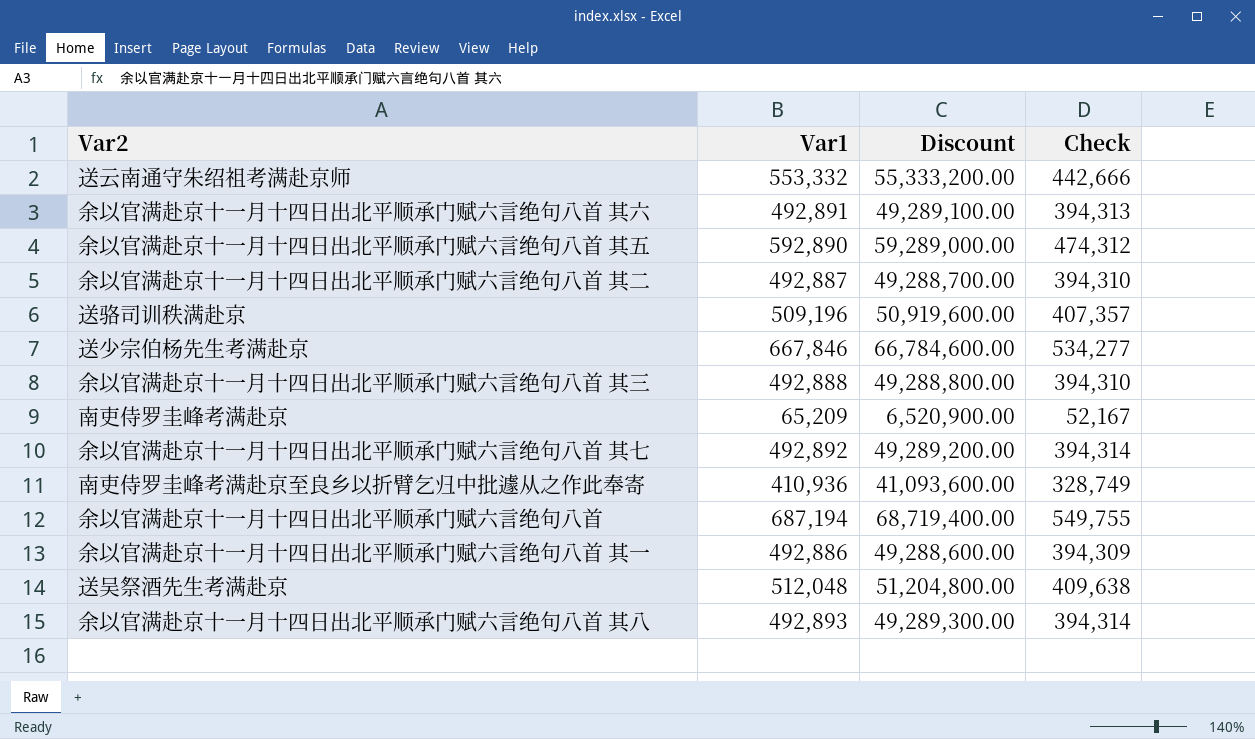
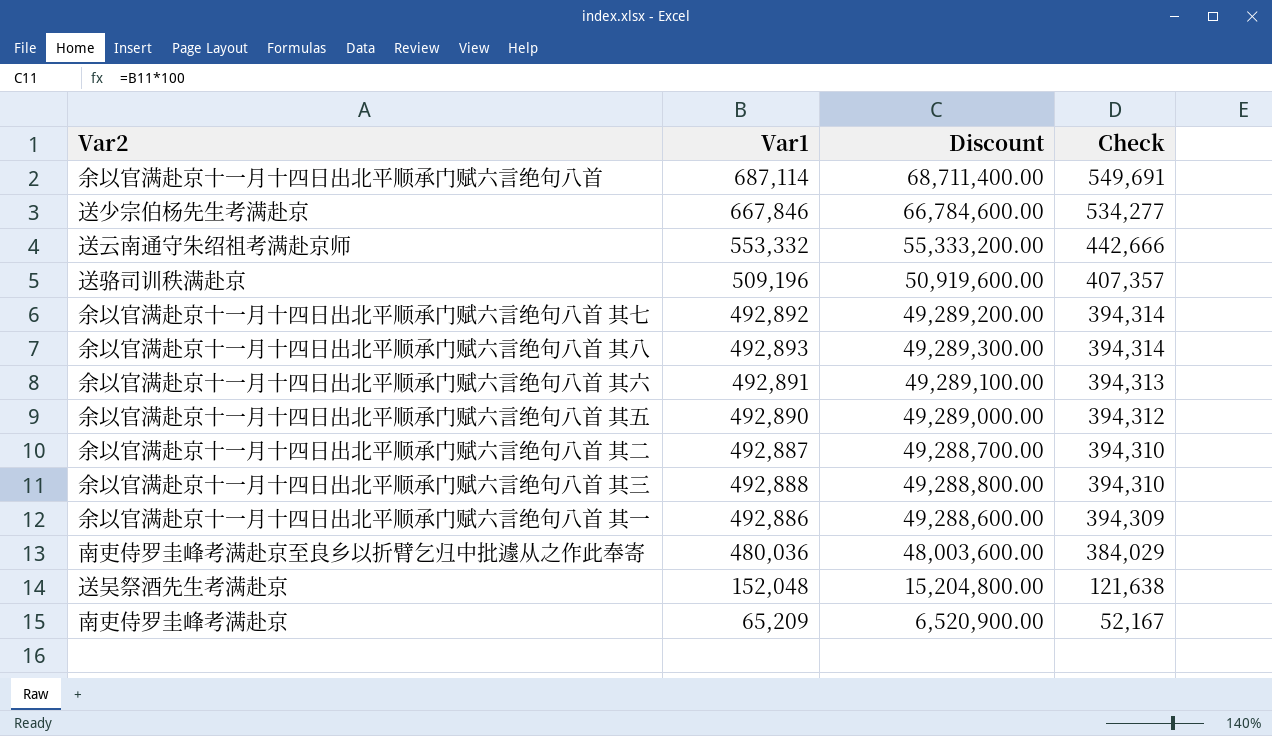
row order: none -> Check descending
余以官满赴京十一月十四日出北平顺承门赋六言绝句八首 | Var1: 687,194 -> 687,114
余以官满赴京十一月十四日出北平顺承门赋六言绝句八首 | Discount: 68,719,400.00 -> 68,711,400.00
余以官满赴京十一月十四日出北平顺承门赋六言绝句八首 | Check: 549,755 -> 549,691
余以官满赴京十一月十四日出北平顺承门赋六言绝句八首 其五 | Var1: 592,890 -> 492,890
余以官满赴京十一月十四日出北平顺承门赋六言绝句八首 其五 | Discount: 59,289,000.00 -> 49,289,000.00
余以官满赴京十一月十四日出北平顺承门赋六言绝句八首 其五 | Check: 474,312 -> 394,312
南吏侍罗圭峰考满赴京至良乡以折臂乞归中批遽从之作此奉寄 | Var1: 410,936 -> 480,036
南吏侍罗圭峰考满赴京至良乡以折臂乞归中批遽从之作此奉寄 | Discount: 41,093,600.00 -> 48,003,600.00
南吏侍罗圭峰考满赴京至良乡以折臂乞归中批遽从之作此奉寄 | Check: 328,749 -> 384,029
送吴祭酒先生考满赴京 | Var1: 512,048 -> 152,048
送吴祭酒先生考满赴京 | Discount: 51,204,800.00 -> 15,204,800.00
送吴祭酒先生考满赴京 | Check: 409,638 -> 121,638

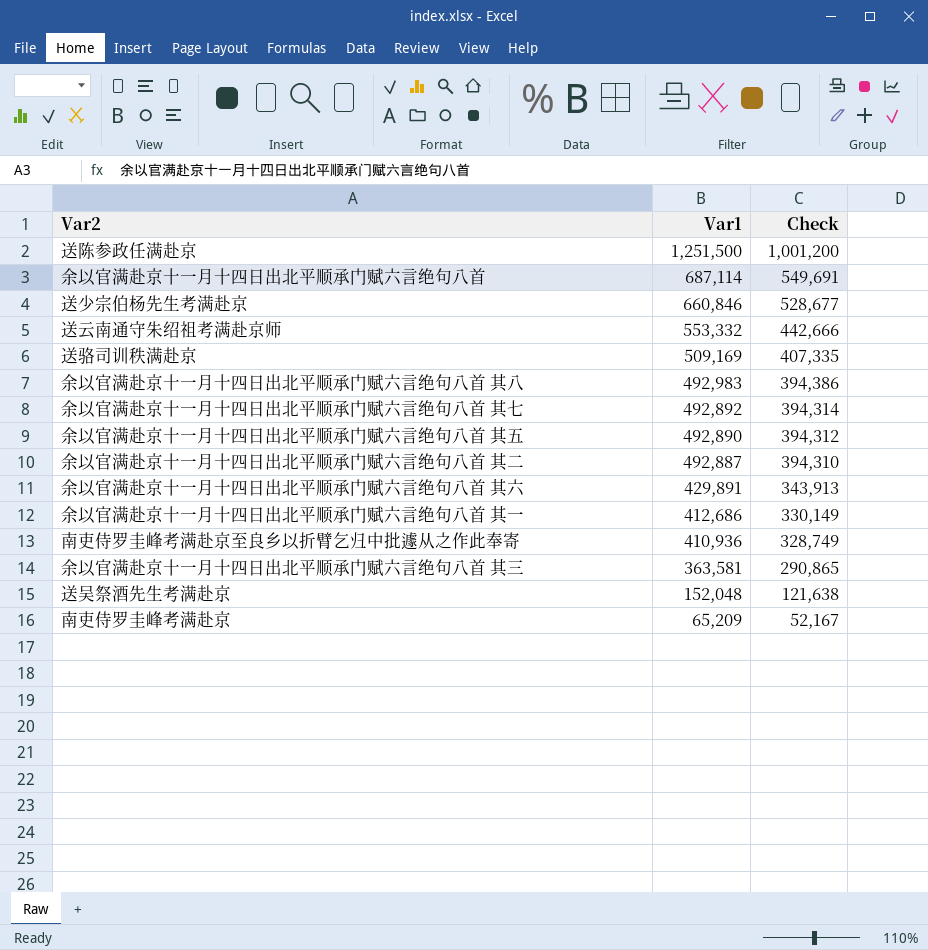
row order: Check descending -> Var1 descending
column Discount | formula: [Var1] * 100 -> none
row 送陈参政任满赴京: none -> 1,251,500 | 1,001,200
送少宗伯杨先生考满赴京 | Var1: 667,846 -> 660,846
送少宗伯杨先生考满赴京 | Check: 534,277 -> 528,677
送骆司训秩满赴京 | Var1: 509,196 -> 509,169
送骆司训秩满赴京 | Check: 407,357 -> 407,335
余以官满赴京十一月十四日出北平顺承门赋六言绝句八首 其八 | Var1: 492,893 -> 492,983
余以官满赴京十一月十四日出北平顺承门赋六言绝句八首 其八 | Check: 394,314 -> 394,386
余以官满赴京十一月十四日出北平顺承门赋六言绝句八首 其六 | Var1: 492,891 -> 429,891
余以官满赴京十一月十四日出北平顺承门赋六言绝句八首 其六 | Check: 394,313 -> 343,913
余以官满赴京十一月十四日出北平顺承门赋六言绝句八首 其一 | Var1: 492,886 -> 412,686
余以官满赴京十一月十四日出北平顺承门赋六言绝句八首 其一 | Check: 394,309 -> 330,149
南吏侍罗圭峰考满赴京至良乡以折臂乞归中批遽从之作此奉寄 | Var1: 480,036 -> 410,936
南吏侍罗圭峰考满赴京至良乡以折臂乞归中批遽从之作此奉寄 | Check: 384,029 -> 328,749
余以官满赴京十一月十四日出北平顺承门赋六言绝句八首 其三 | Var1: 492,888 -> 363,581
余以官满赴京十一月十四日出北平顺承门赋六言绝句八首 其三 | Check: 394,310 -> 290,865

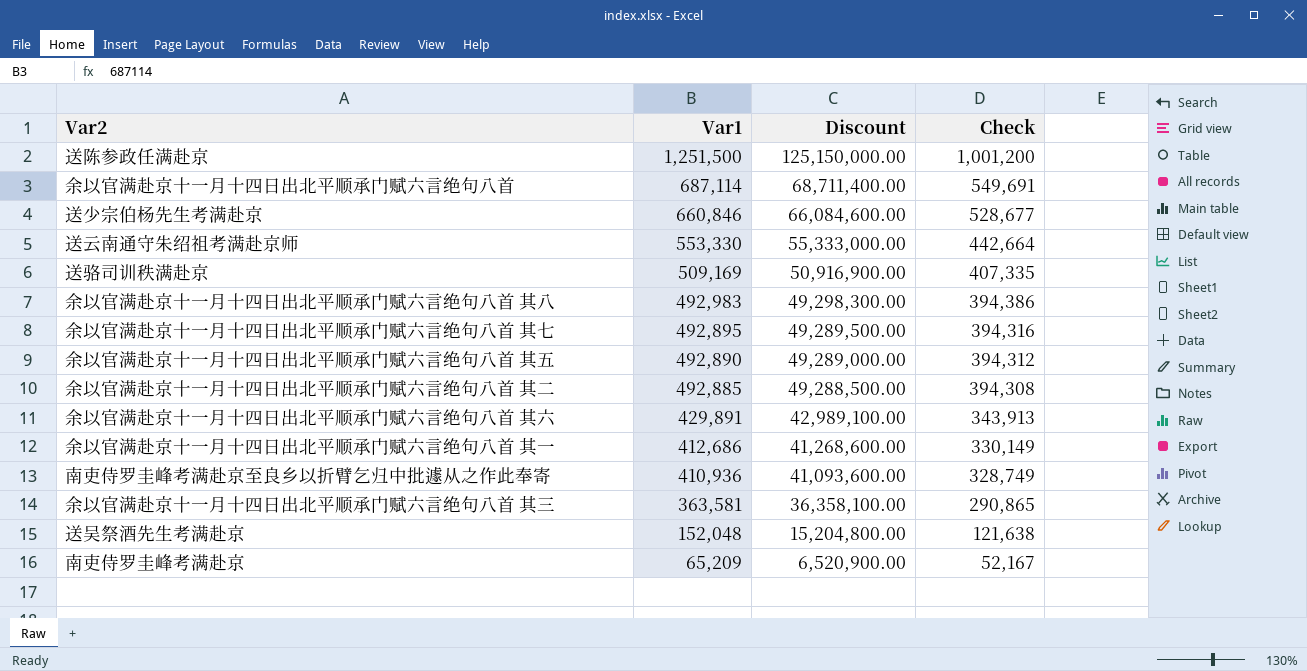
column Discount | formula: none -> [Var1] * 100
送云南通守朱绍祖考满赴京师 | Var1: 553,332 -> 553,330
送云南通守朱绍祖考满赴京师 | Check: 442,666 -> 442,664
余以官满赴京十一月十四日出北平顺承门赋六言绝句八首 其七 | Var1: 492,892 -> 492,895
余以官满赴京十一月十四日出北平顺承门赋六言绝句八首 其七 | Check: 394,314 -> 394,316
余以官满赴京十一月十四日出北平顺承门赋六言绝句八首 其二 | Var1: 492,887 -> 492,885
余以官满赴京十一月十四日出北平顺承门赋六言绝句八首 其二 | Check: 394,310 -> 394,308

